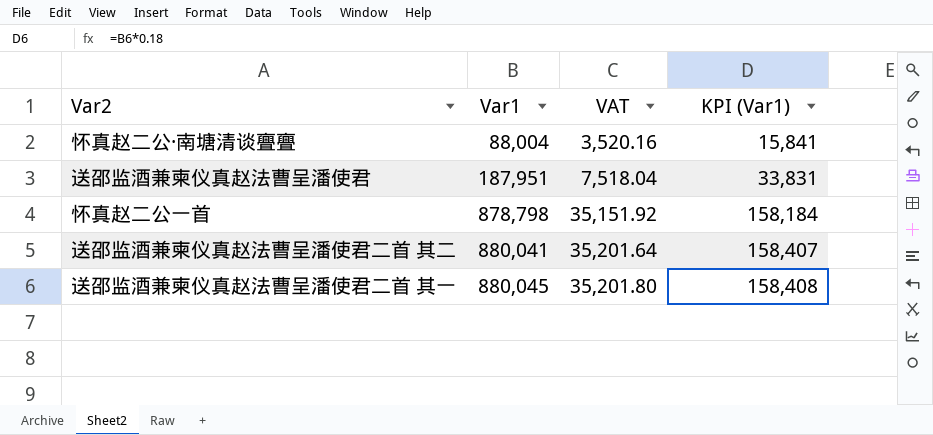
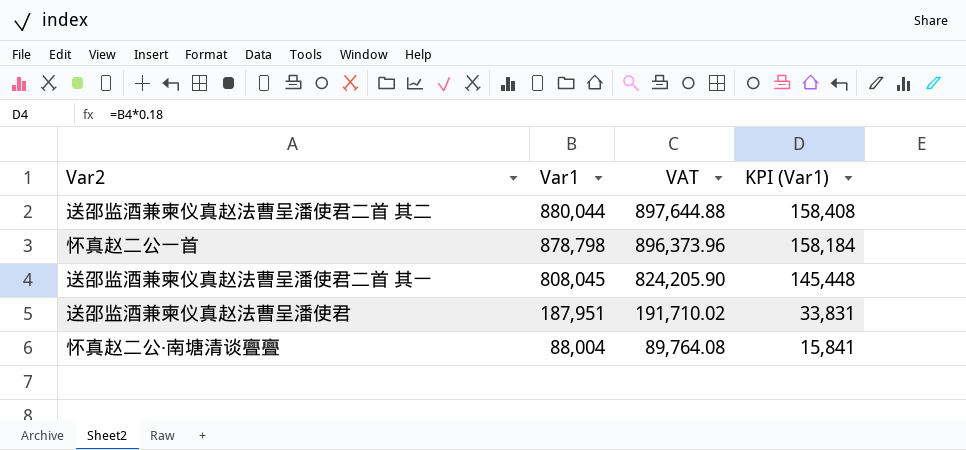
row order: Var1 ascending -> Var1 descending
column VAT | formula: [Var1] * 0.04 -> [Var1] * 1.02
送邵监酒兼柬仪真赵法曹呈潘使君二首 其二 | Var1: 880,041 -> 880,044
送邵监酒兼柬仪真赵法曹呈潘使君二首 其二 | KPI (Var1): 158,407 -> 158,408
送邵监酒兼柬仪真赵法曹呈潘使君二首 其一 | Var1: 880,045 -> 808,045
送邵监酒兼柬仪真赵法曹呈潘使君二首 其一 | KPI (Var1): 158,408 -> 145,448

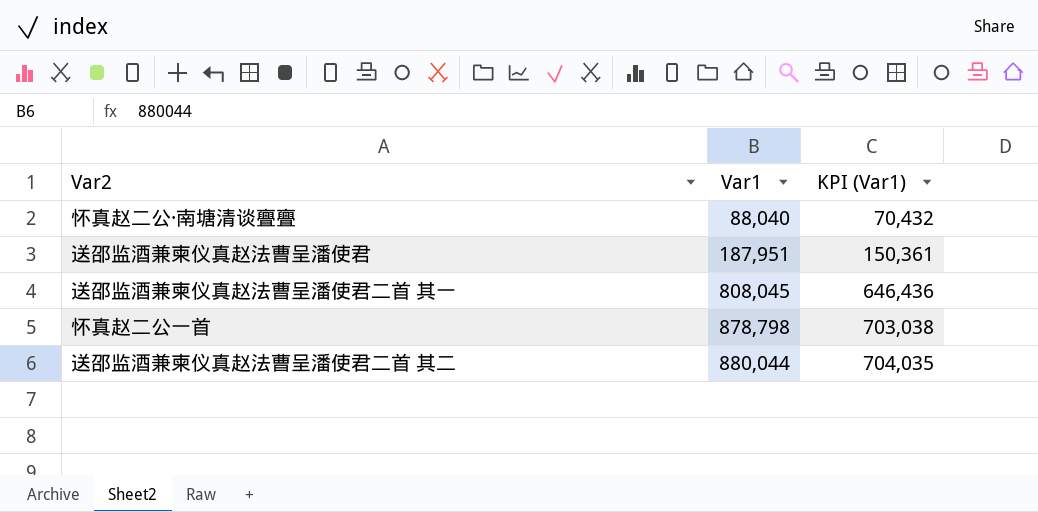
row order: Var1 descending -> Var1 ascending
column VAT | formula: [Var1] * 1.02 -> none
column KPI (Var1) | formula: [Var1] * 0.18 -> [Var1] * 0.8
怀真赵二公·南塘清谈亹亹 | Var1: 88,004 -> 88,040

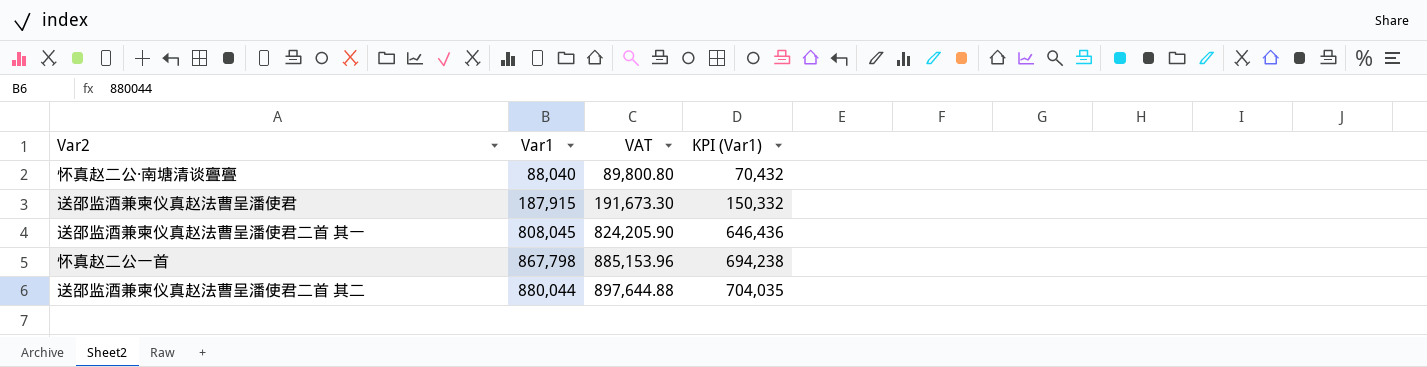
column VAT | formula: none -> [Var1] * 1.02
送邵监酒兼柬仪真赵法曹呈潘使君 | Var1: 187,951 -> 187,915
送邵监酒兼柬仪真赵法曹呈潘使君 | KPI (Var1): 150,361 -> 150,332
怀真赵二公一首 | Var1: 878,798 -> 867,798
怀真赵二公一首 | KPI (Var1): 703,038 -> 694,238

